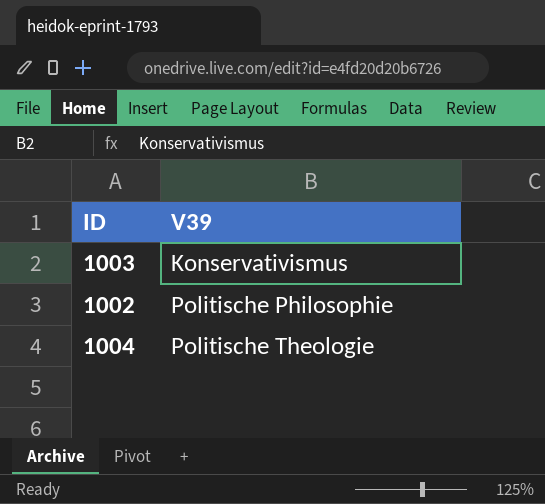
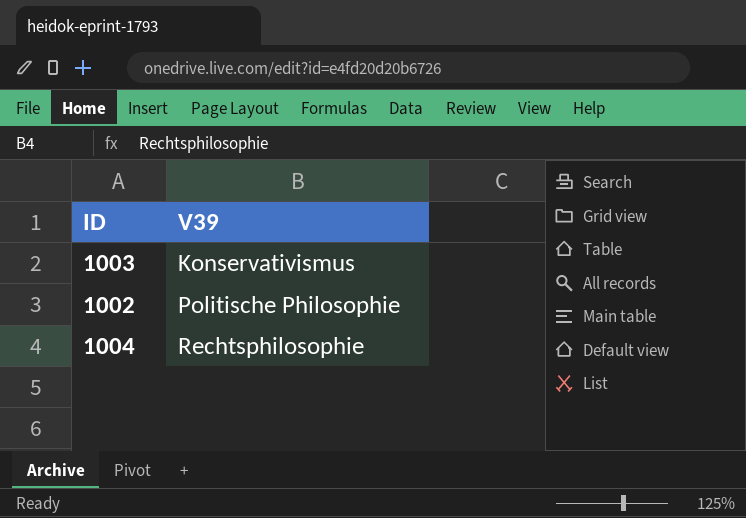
1004 | V39: Politische Theologie -> Rechtsphilosophie

